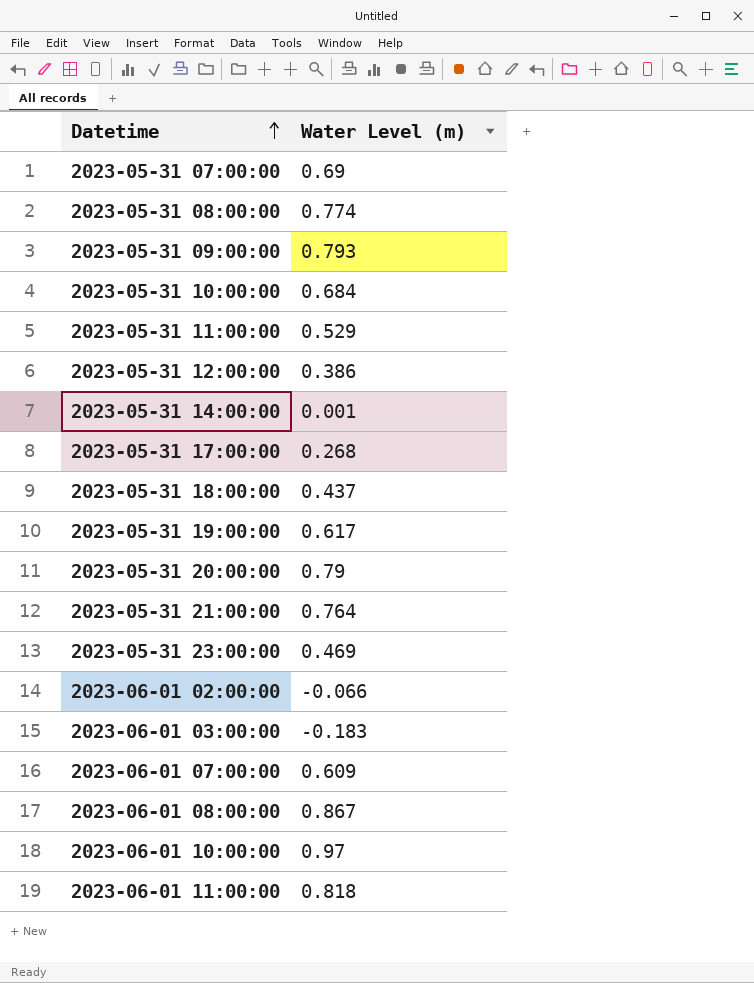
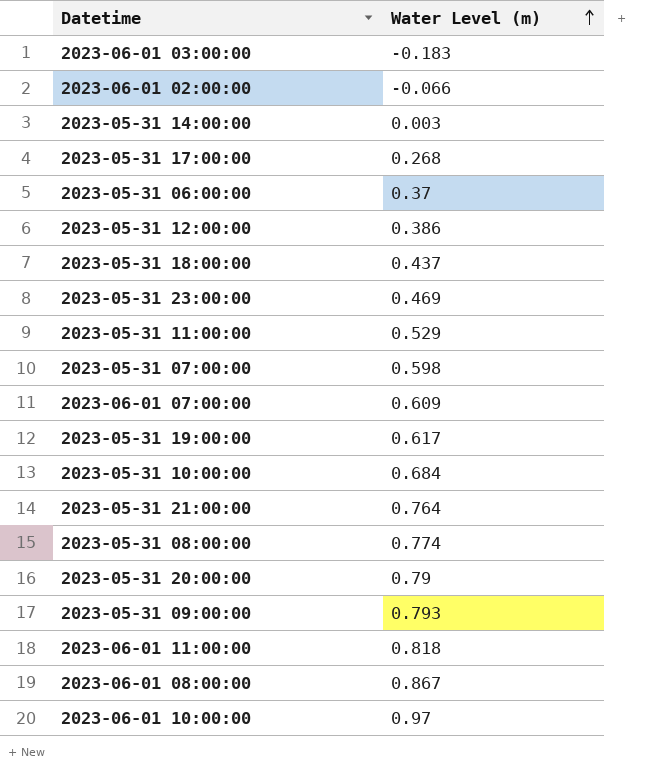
row order: Datetime ascending -> Water Level (m) ascending
2023-05-31 14:00:00 | Water Level (m): 0.001 -> 0.003
row 2023-05-31 06:00:00: none -> 0.37
2023-05-31 07:00:00 | Water Level (m): 0.69 -> 0.598

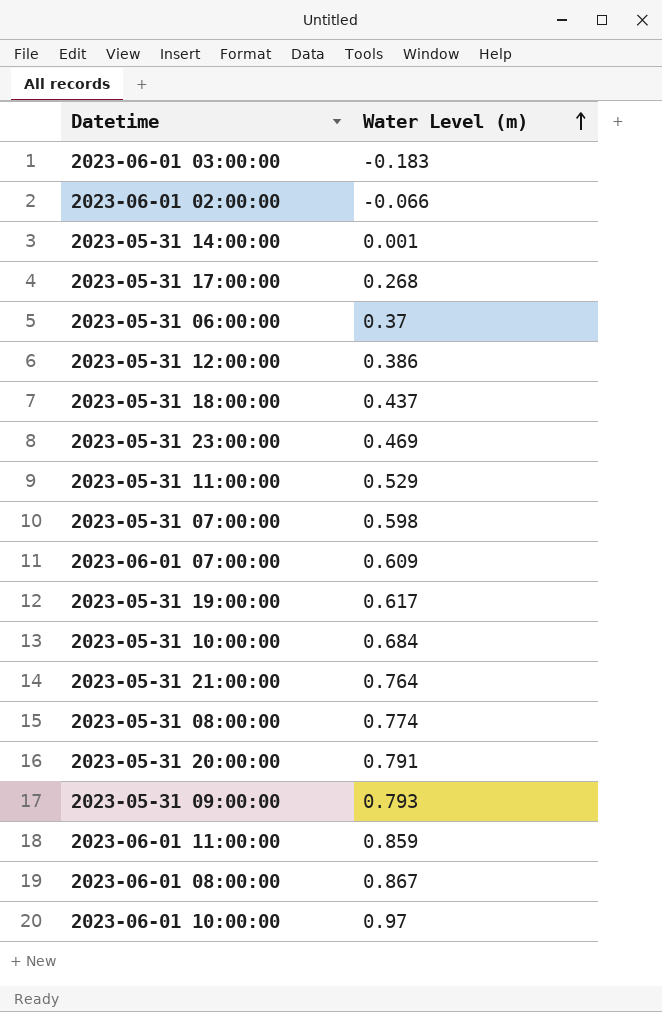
2023-05-31 14:00:00 | Water Level (m): 0.003 -> 0.001
2023-05-31 20:00:00 | Water Level (m): 0.79 -> 0.791
2023-06-01 11:00:00 | Water Level (m): 0.818 -> 0.859

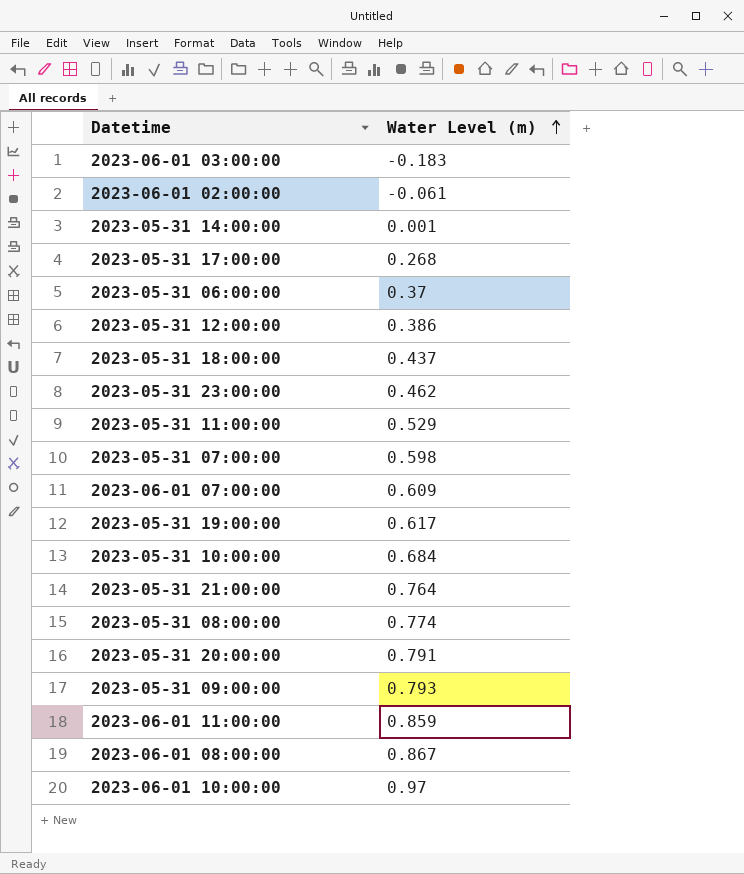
2023-06-01 02:00:00 | Water Level (m): -0.066 -> -0.061
2023-05-31 23:00:00 | Water Level (m): 0.469 -> 0.462

